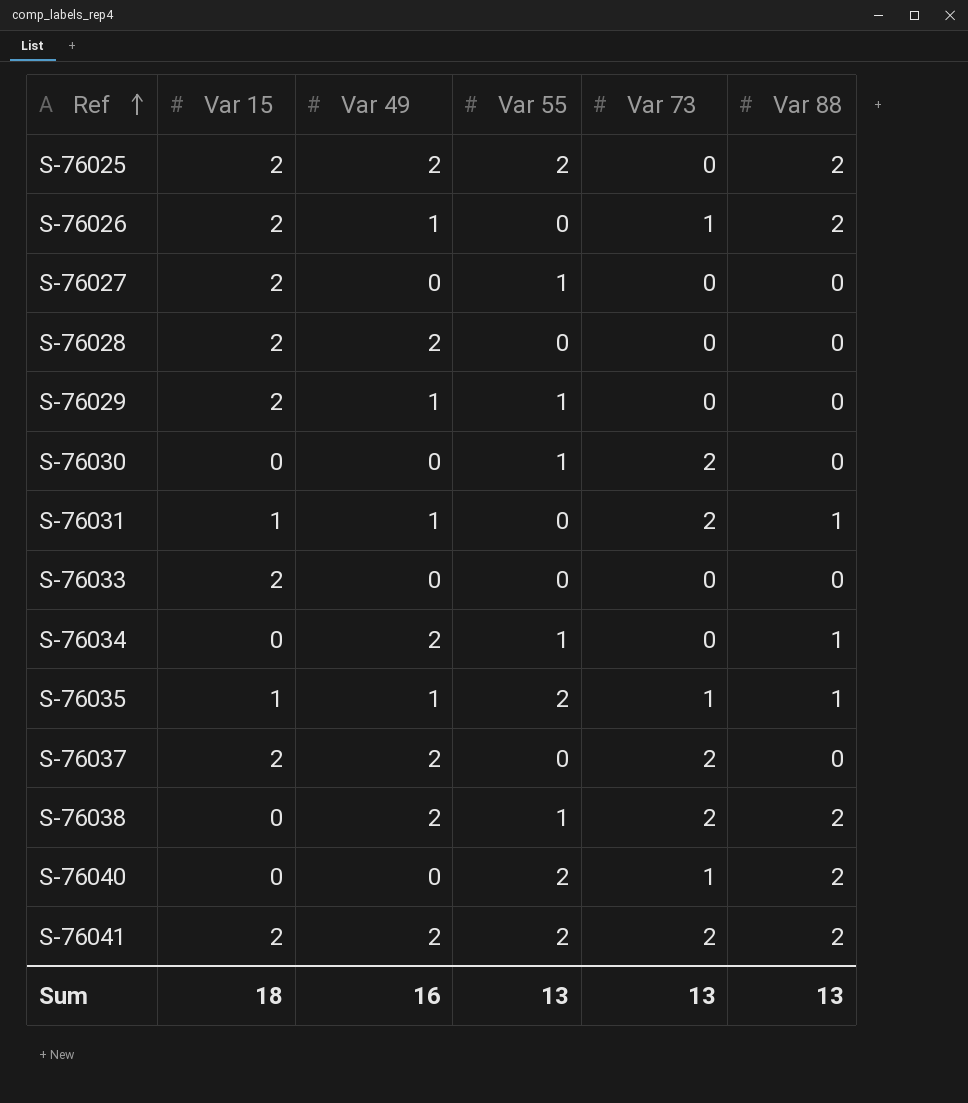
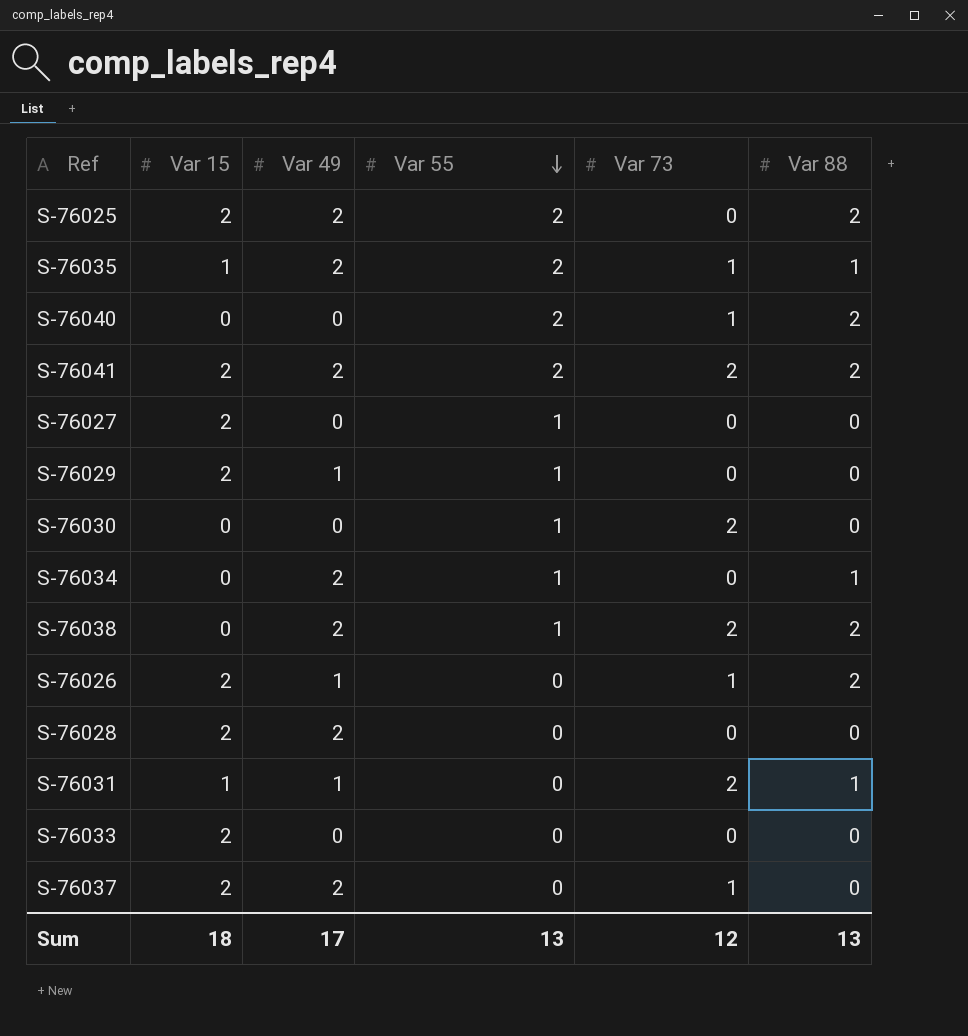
row order: Ref ascending -> Var 55 descending
S-76035 | Var 49: 1 -> 2
S-76037 | Var 73: 2 -> 1
Sum | Var 49: 16 -> 17
Sum | Var 73: 13 -> 12

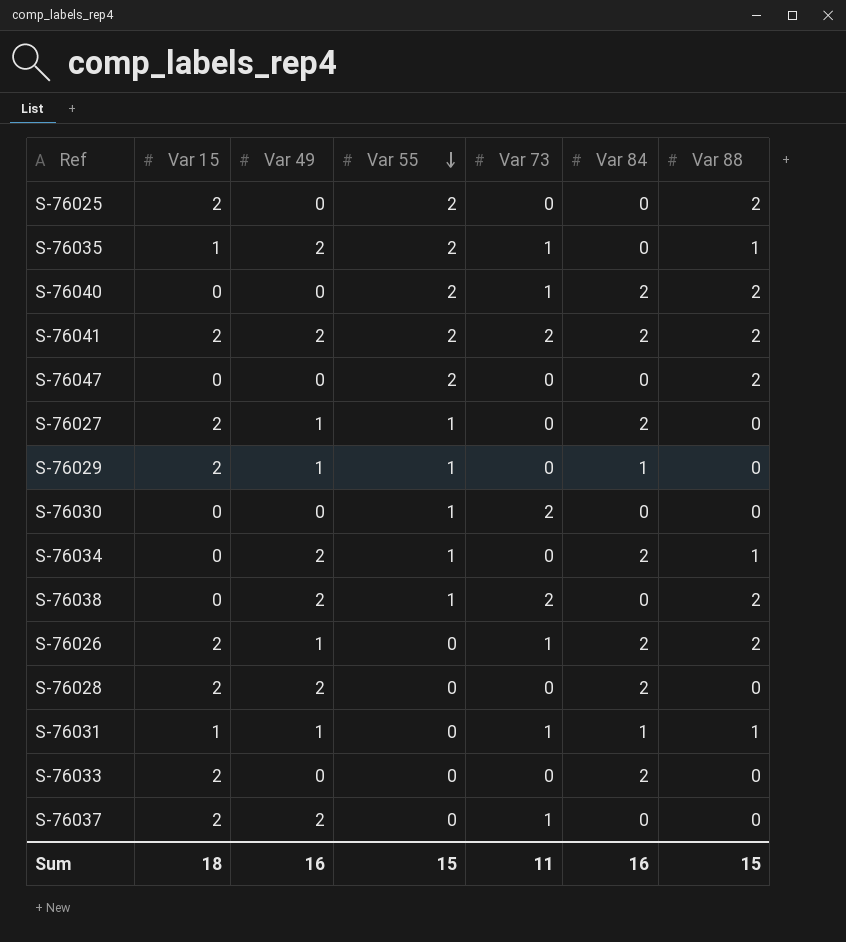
column Var 84 | position: none -> 6
S-76025 | Var 49: 2 -> 0
row S-76047: none -> 0 | 0 | 2 | 0 | 0 | 2
S-76027 | Var 49: 0 -> 1
S-76031 | Var 73: 2 -> 1
Sum | Var 49: 17 -> 16
Sum | Var 55: 13 -> 15
Sum | Var 73: 12 -> 11
Sum | Var 88: 13 -> 15

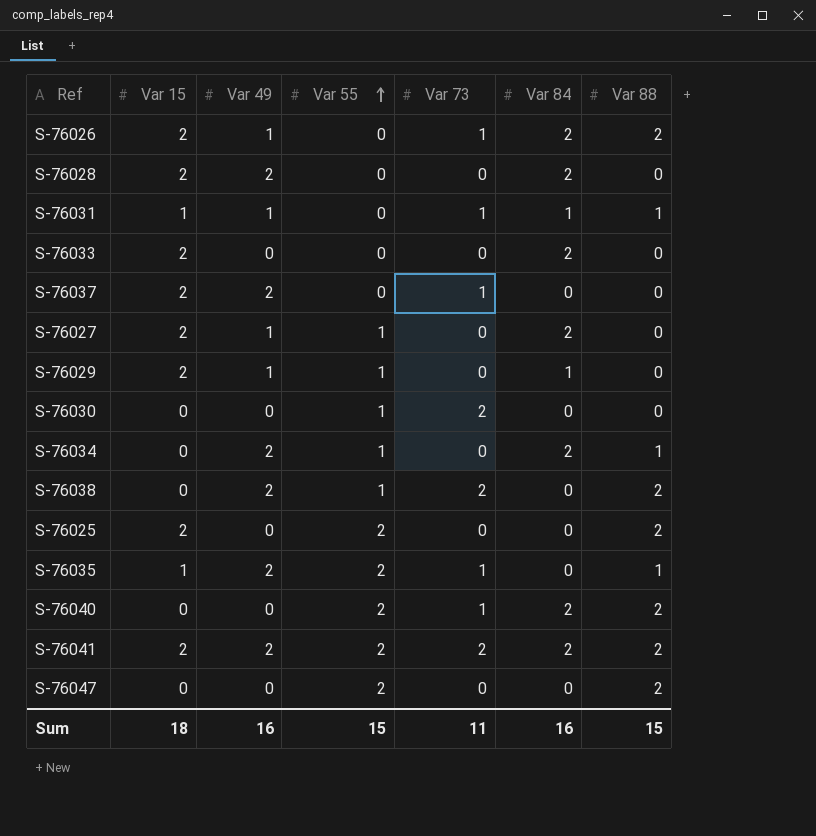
row order: Var 55 descending -> Var 55 ascending

